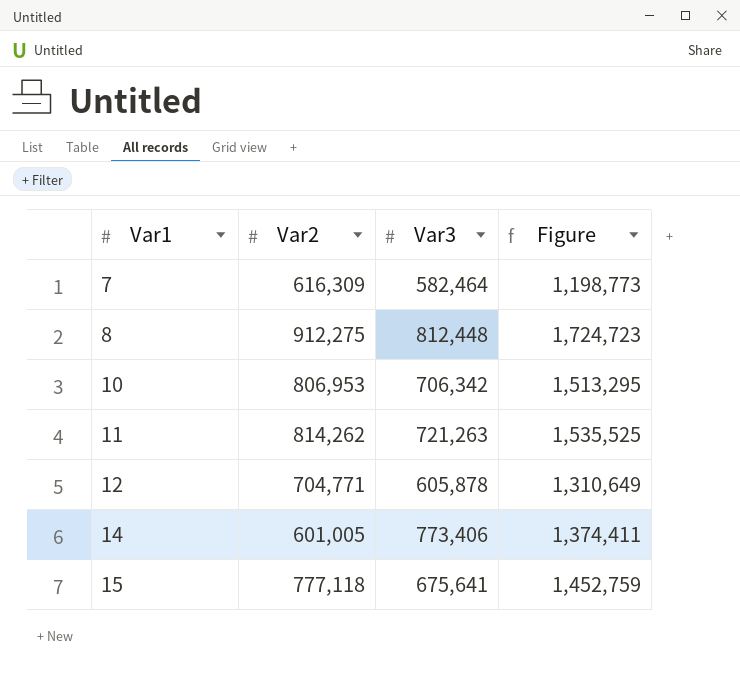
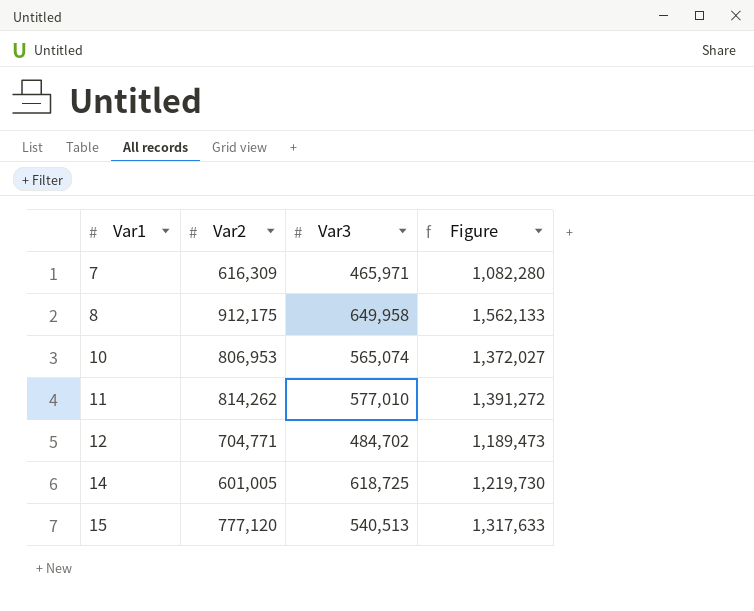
7 | Var3: 582,464 -> 465,971
7 | Figure: 1,198,773 -> 1,082,280
8 | Var2: 912,275 -> 912,175
8 | Var3: 812,448 -> 649,958
8 | Figure: 1,724,723 -> 1,562,133
10 | Var3: 706,342 -> 565,074
10 | Figure: 1,513,295 -> 1,372,027
11 | Var3: 721,263 -> 577,010
11 | Figure: 1,535,525 -> 1,391,272
12 | Var3: 605,878 -> 484,702
12 | Figure: 1,310,649 -> 1,189,473
14 | Var3: 773,406 -> 618,725
14 | Figure: 1,374,411 -> 1,219,730
15 | Var2: 777,118 -> 777,120
15 | Var3: 675,641 -> 540,513
15 | Figure: 1,452,759 -> 1,317,633

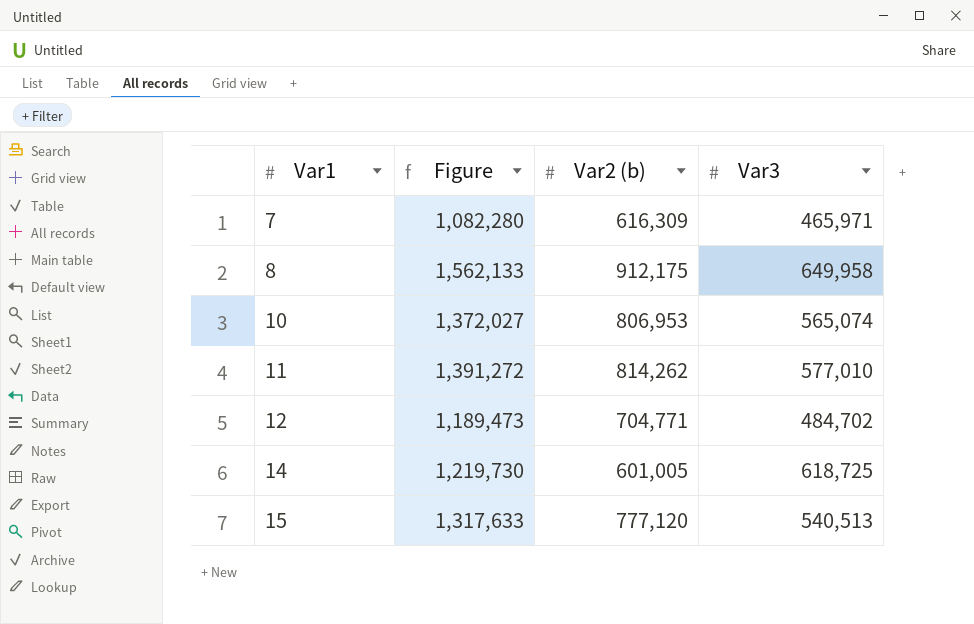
column Figure | position: 4 -> 2
column name: Var2 -> Var2 (b)

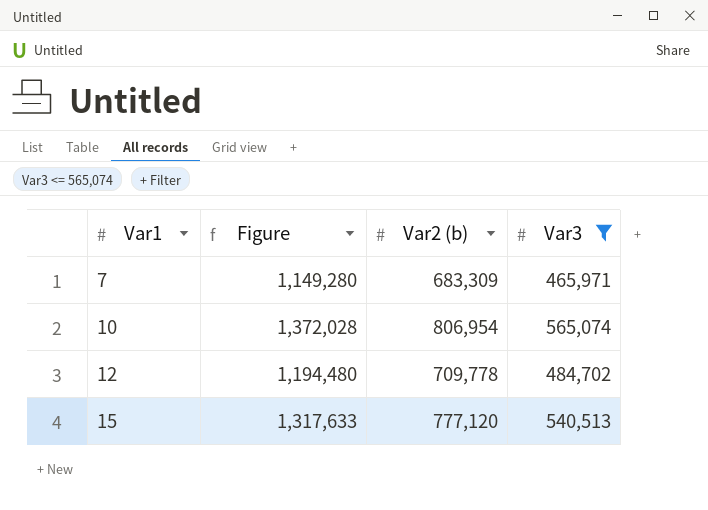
filter: none -> Var3 <= 565,074
7 | Figure: 1,082,280 -> 1,149,280
7 | Var2 (b): 616,309 -> 683,309
10 | Figure: 1,372,027 -> 1,372,028
10 | Var2 (b): 806,953 -> 806,954
12 | Figure: 1,189,473 -> 1,194,480
12 | Var2 (b): 704,771 -> 709,778

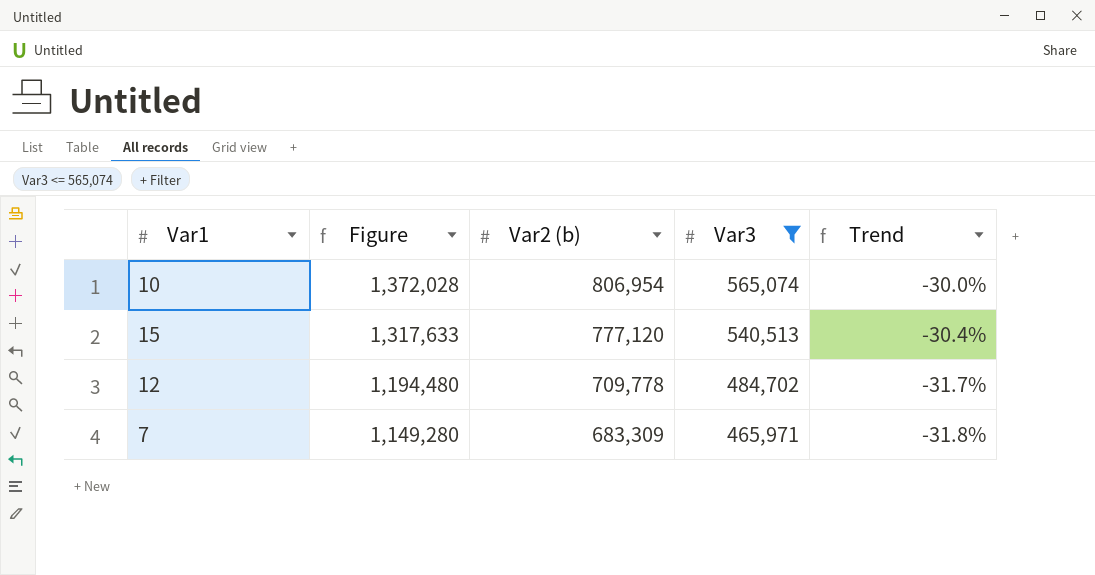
row order: Var1 ascending -> Figure descending
column Trend | formula: none -> ([Var3] - [Var2 (b)]) / [Var2 (b)]

